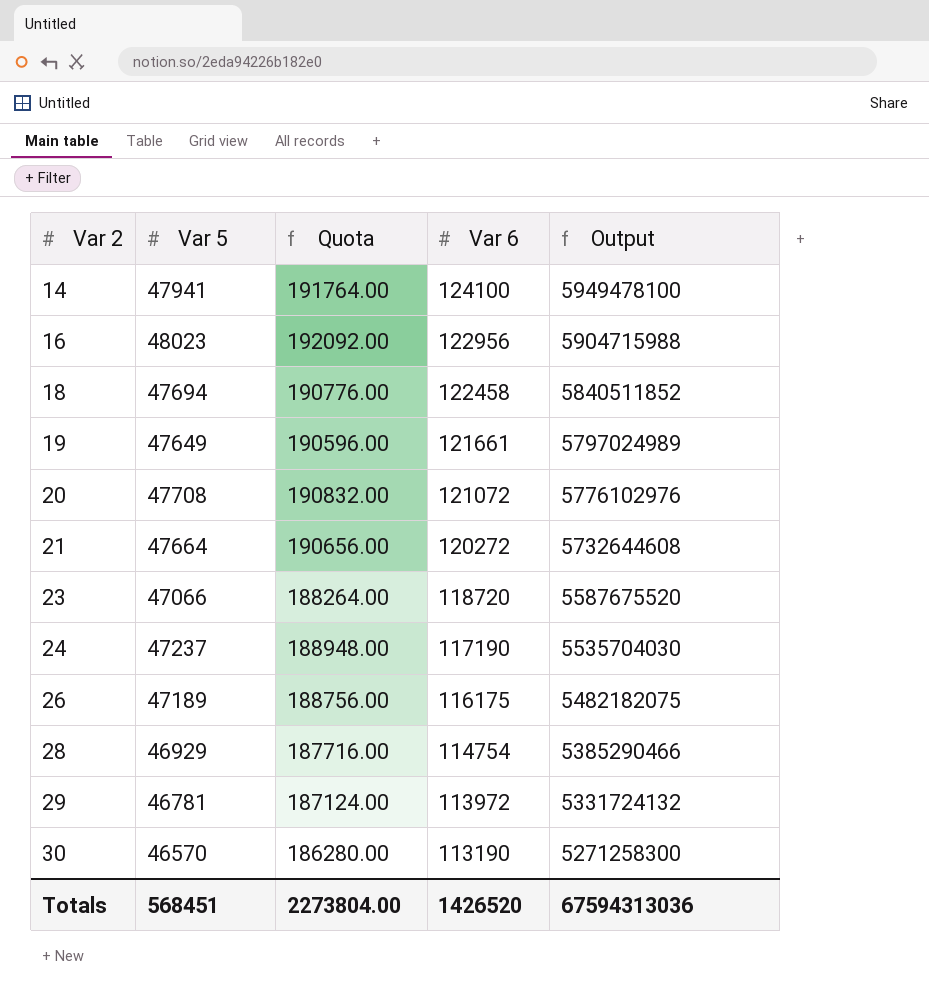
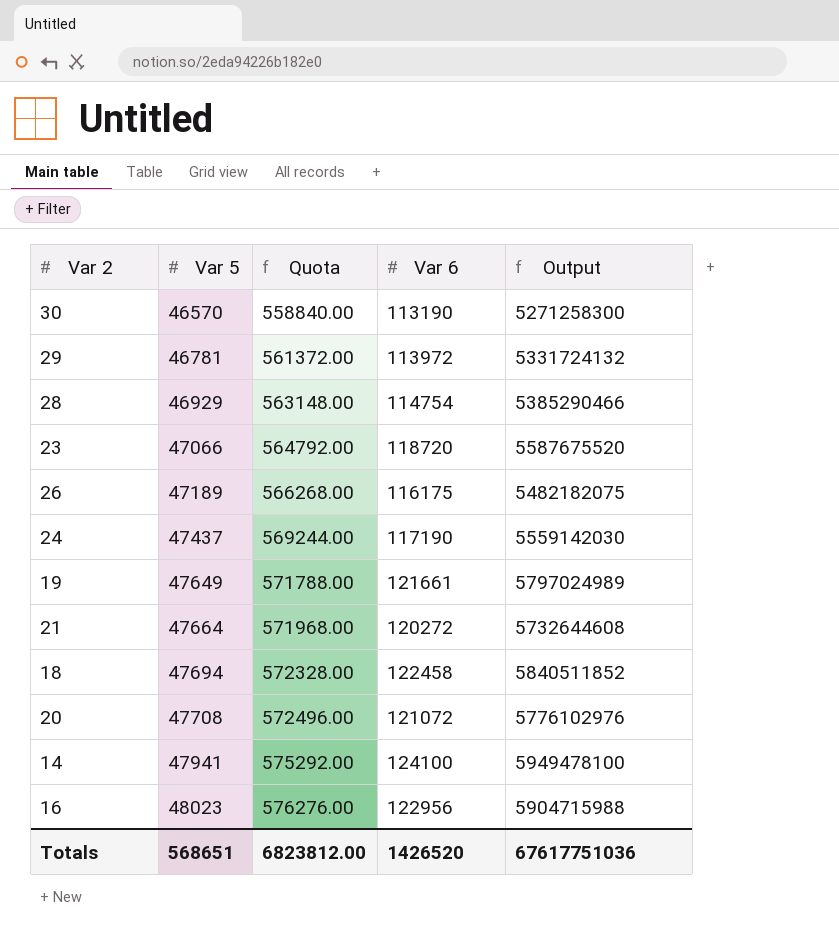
row order: Var 2 ascending -> Var 5 ascending
column Quota | formula: [Var 5] * 4 -> [Var 5] * 12
24 | Var 5: 47237 -> 47437
24 | Output: 5535704030 -> 5559142030
Totals | Var 5: 568451 -> 568651
Totals | Quota: 2273804.00 -> 6823812.00
Totals | Output: 67594313036 -> 67617751036

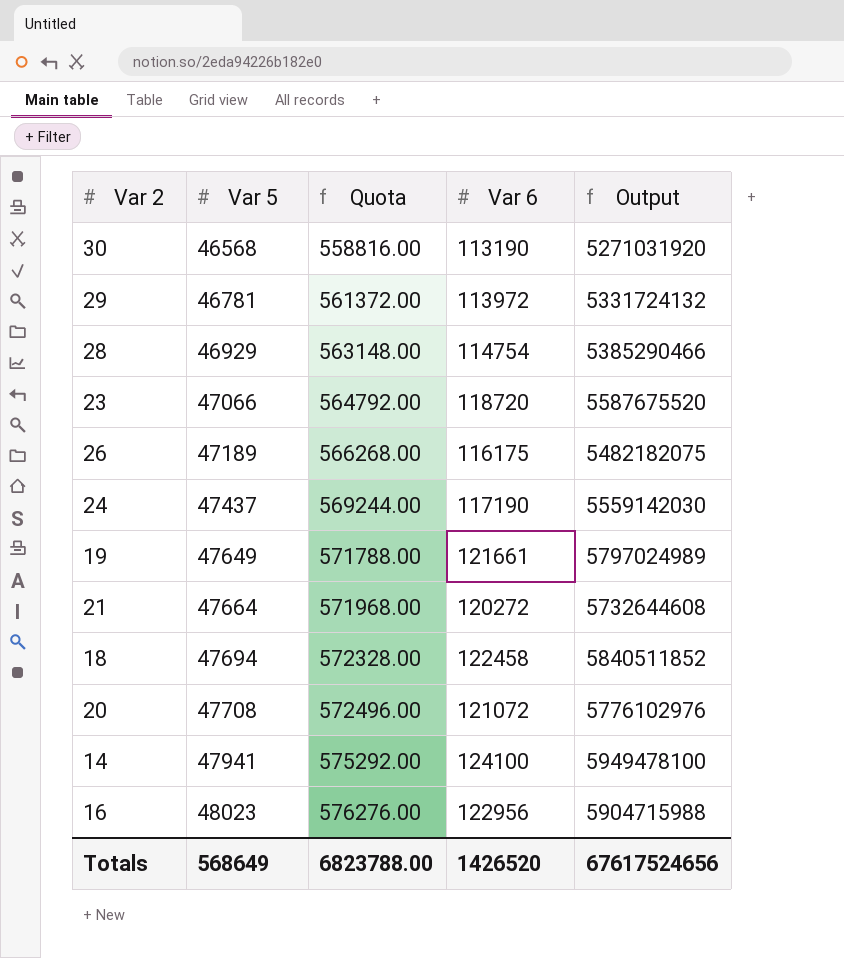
30 | Var 5: 46570 -> 46568
30 | Quota: 558840.00 -> 558816.00
30 | Output: 5271258300 -> 5271031920
Totals | Var 5: 568651 -> 568649
Totals | Quota: 6823812.00 -> 6823788.00
Totals | Output: 67617751036 -> 67617524656

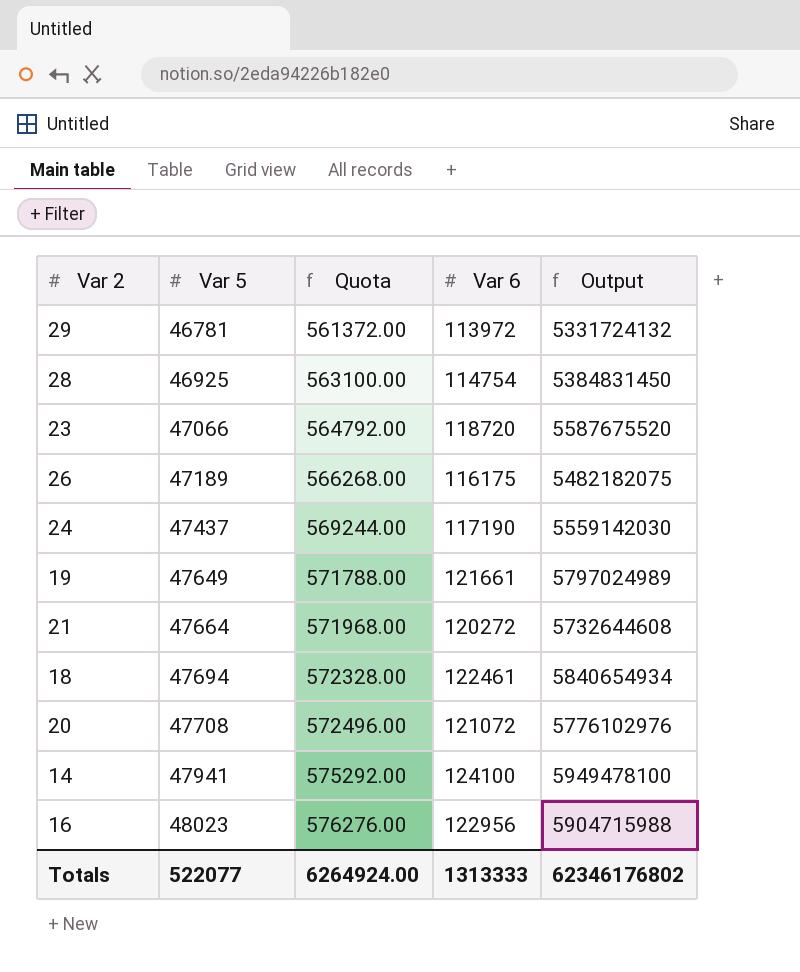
row 30: 46568 | 558816.00 | 113190 | 5271031920 -> none
28 | Var 5: 46929 -> 46925
28 | Quota: 563148.00 -> 563100.00
28 | Output: 5385290466 -> 5384831450
18 | Var 6: 122458 -> 122461
18 | Output: 5840511852 -> 5840654934
Totals | Var 5: 568649 -> 522077
Totals | Quota: 6823788.00 -> 6264924.00
Totals | Var 6: 1426520 -> 1313333
Totals | Output: 67617524656 -> 62346176802

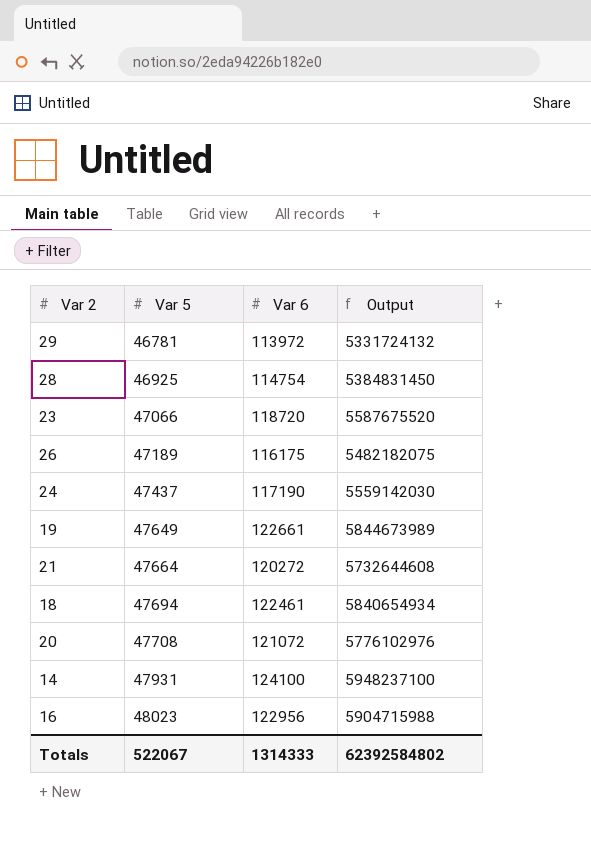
column Quota | formula: [Var 5] * 12 -> none
19 | Var 6: 121661 -> 122661
19 | Output: 5797024989 -> 5844673989
14 | Var 5: 47941 -> 47931
14 | Output: 5949478100 -> 5948237100
Totals | Var 5: 522077 -> 522067
Totals | Var 6: 1313333 -> 1314333
Totals | Output: 62346176802 -> 62392584802

